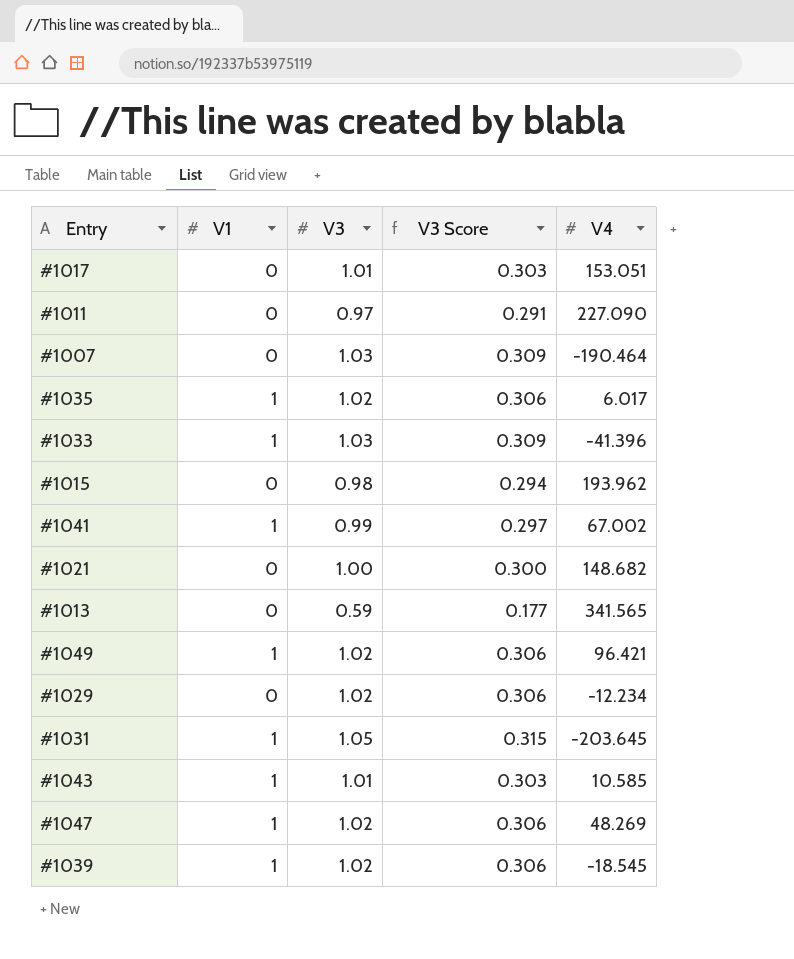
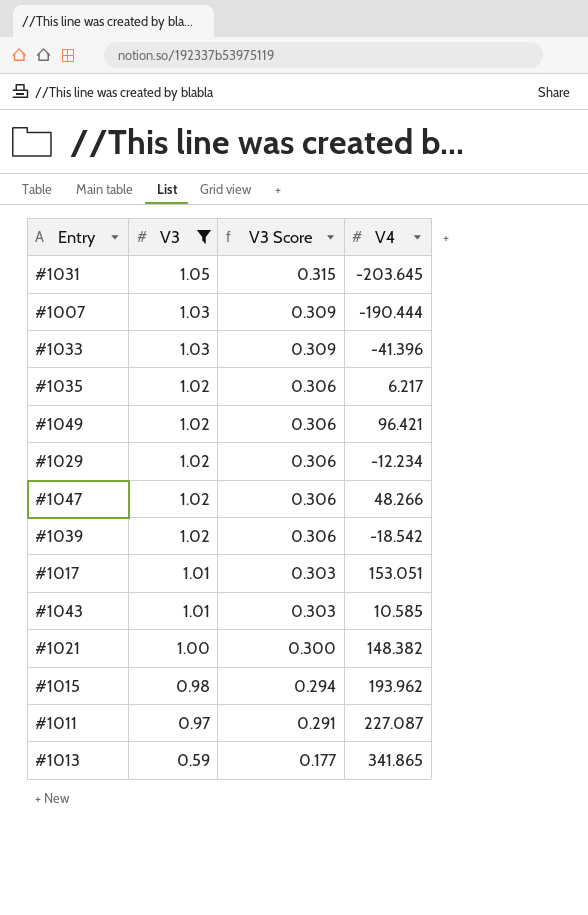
filter: none -> V3 != 0.99
row order: none -> V3 descending
column V1 | position: 2 -> none
#1007 | V4: -190.464 -> -190.444
#1035 | V4: 6.017 -> 6.217
#1047 | V4: 48.269 -> 48.266
#1039 | V4: -18.545 -> -18.542
#1021 | V4: 148.682 -> 148.382
#1011 | V4: 227.090 -> 227.087
#1013 | V4: 341.565 -> 341.865

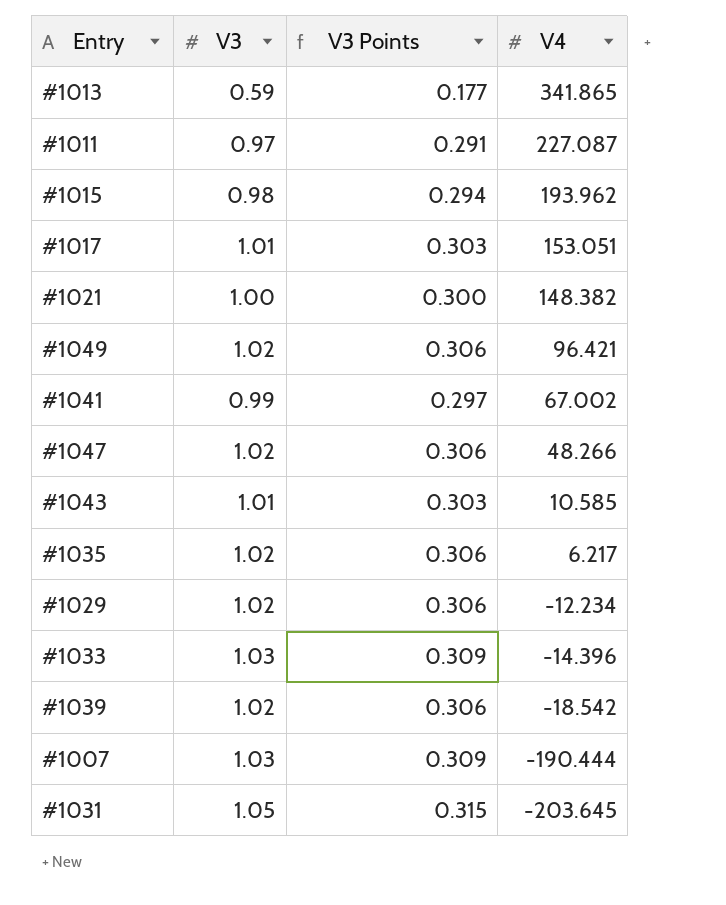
filter: V3 != 0.99 -> none
row order: V3 descending -> V4 descending
column name: V3 Score -> V3 Points
#1033 | V4: -41.396 -> -14.396

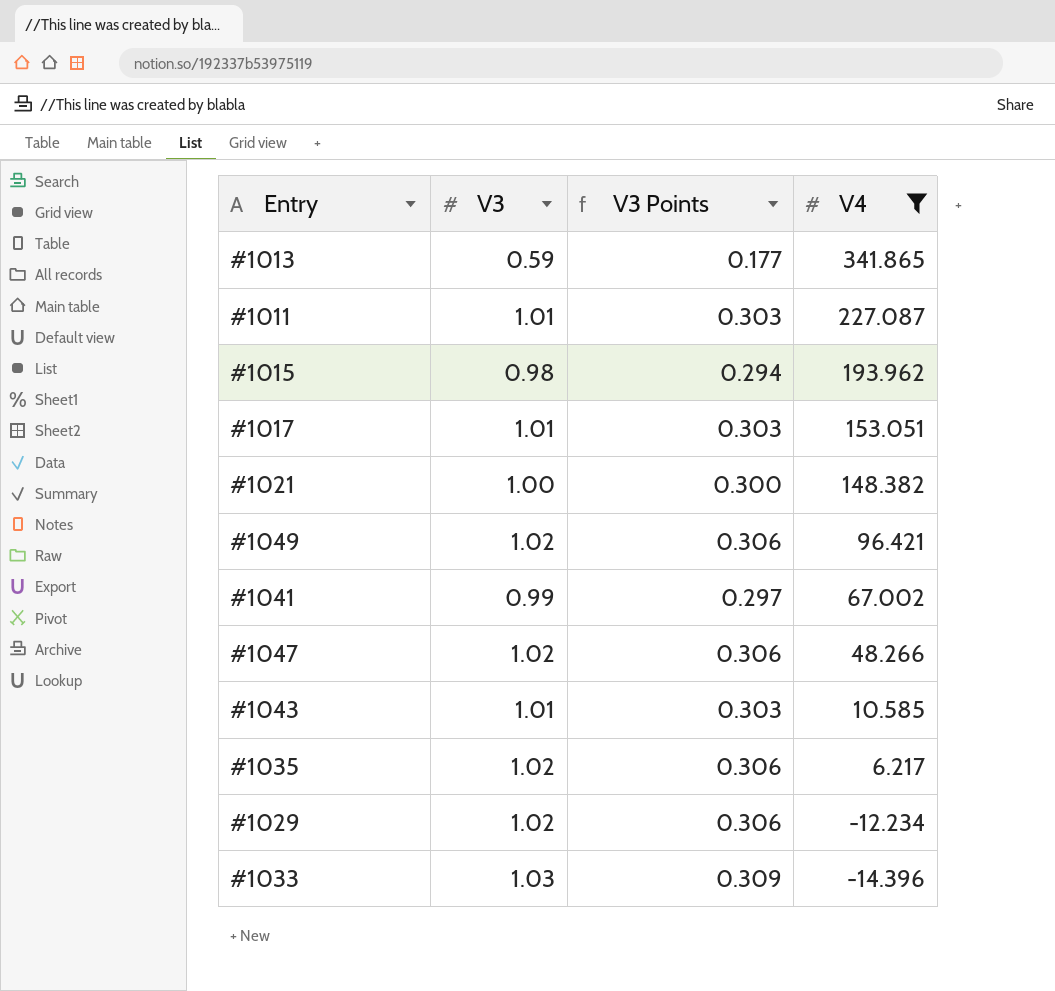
filter: none -> V4 >= -14.396
#1011 | V3: 0.97 -> 1.01
#1011 | V3 Points: 0.291 -> 0.303

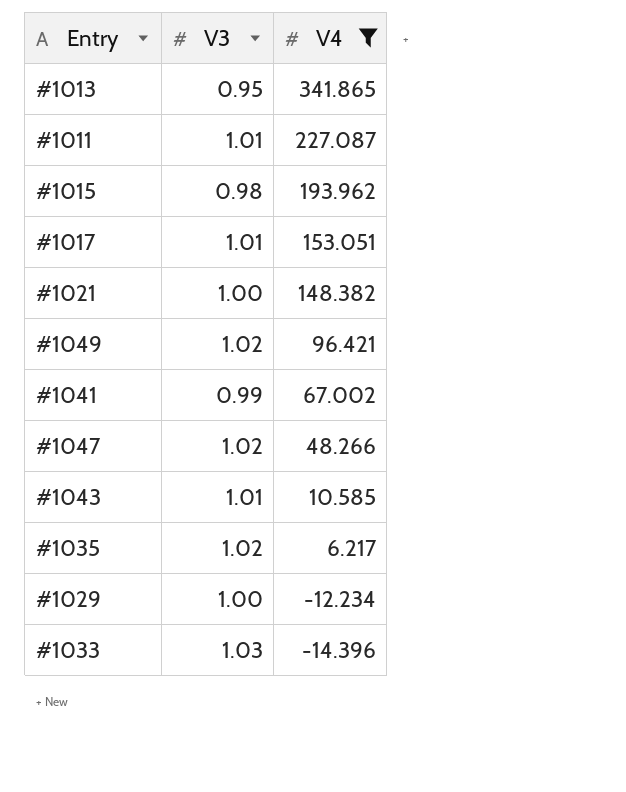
column V3 Points | formula: [V3] * 0.3 -> none
#1013 | V3: 0.59 -> 0.95
#1029 | V3: 1.02 -> 1.00

